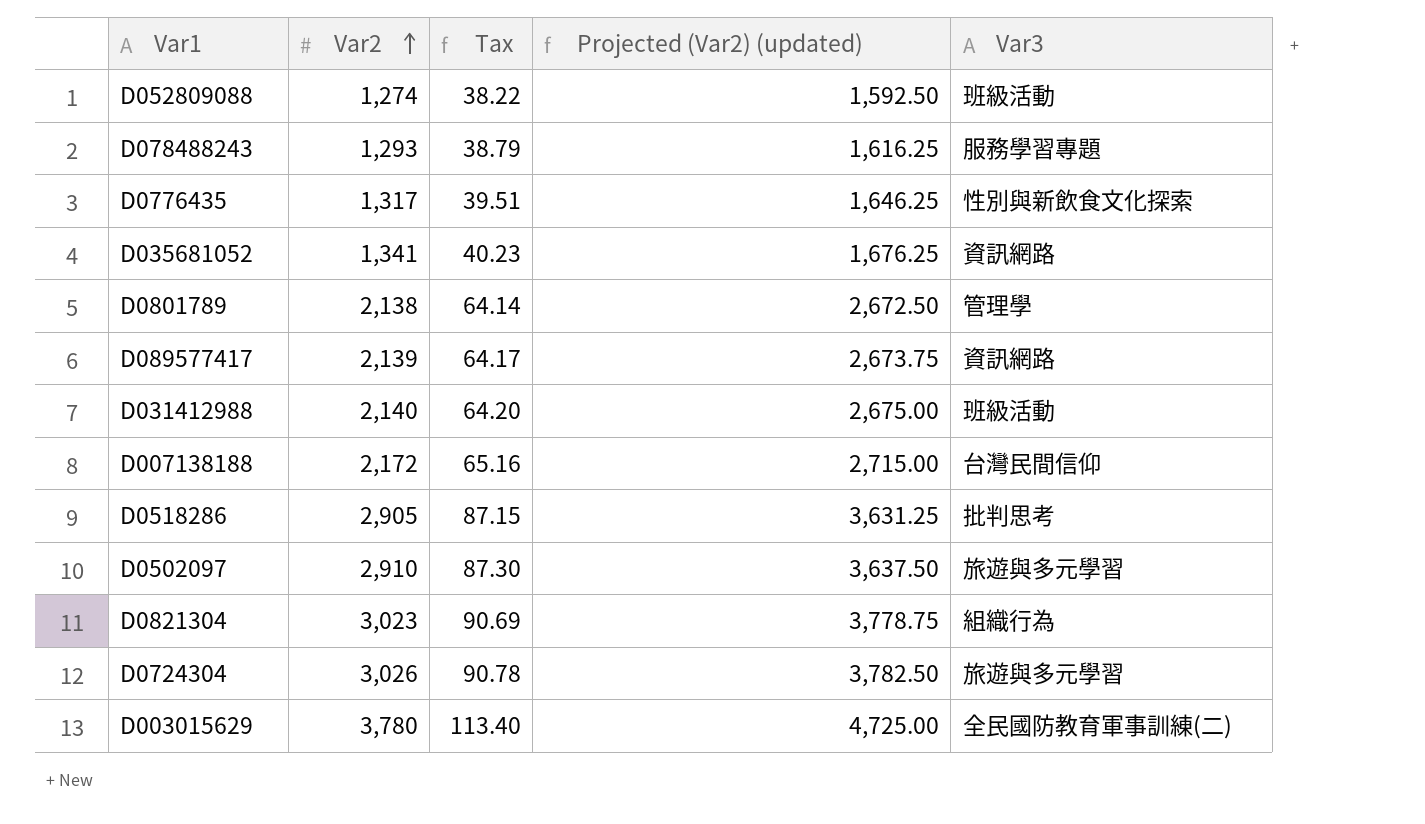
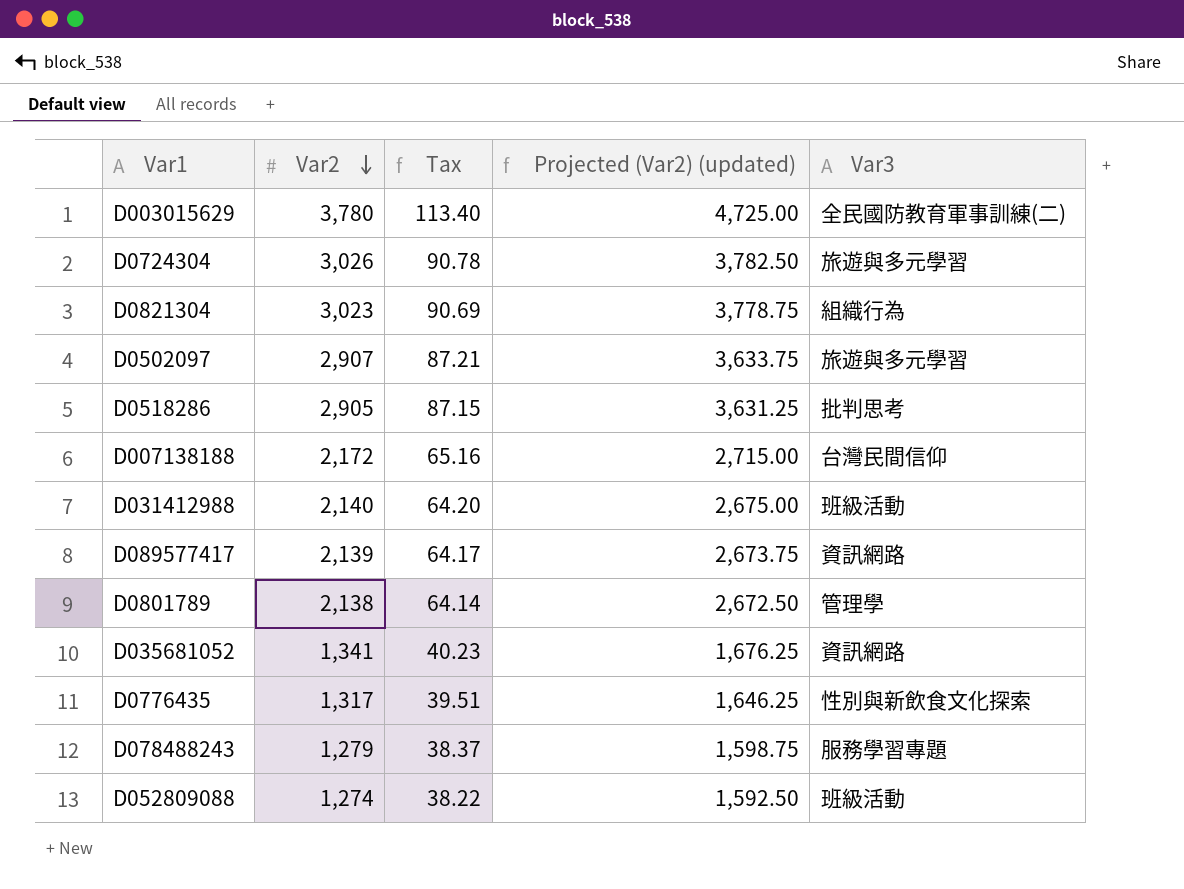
row order: Var2 ascending -> Var2 descending
D0502097 | Var2: 2,910 -> 2,907
D0502097 | Tax: 87.30 -> 87.21
D0502097 | Projected (Var2) (updated): 3,637.50 -> 3,633.75
D078488243 | Var2: 1,293 -> 1,279
D078488243 | Tax: 38.79 -> 38.37
D078488243 | Projected (Var2) (updated): 1,616.25 -> 1,598.75

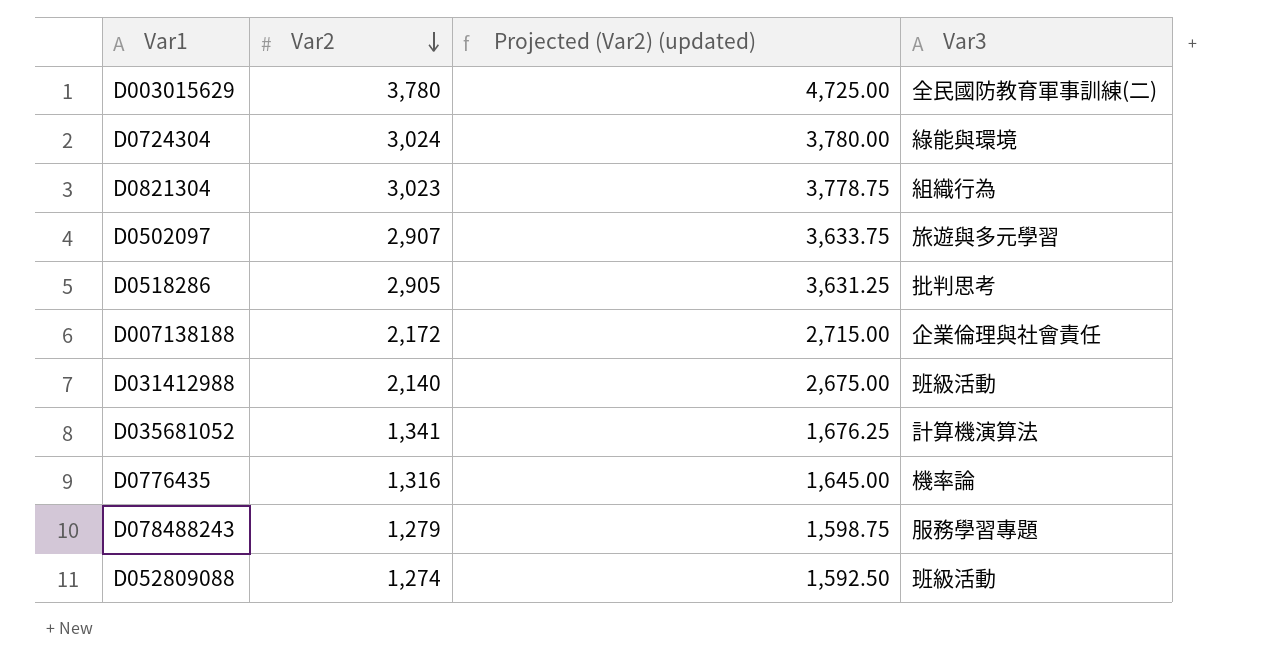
column Tax | formula: [Var2] * 0.03 -> none
row D089577417: 2,139 | 64.17 | 2,673.75 | 資訊網路 -> none
row D0801789: 2,138 | 64.14 | 2,672.50 | 管理學 -> none
D0724304 | Var2: 3,026 -> 3,024
D0724304 | Projected (Var2) (updated): 3,782.50 -> 3,780.00
D0724304 | Var3: 旅遊與多元學習 -> 綠能與環境
D007138188 | Var3: 台灣民間信仰 -> 企業倫理與社會責任
D035681052 | Var3: 資訊網路 -> 計算機演算法
D0776435 | Var2: 1,317 -> 1,316
D0776435 | Projected (Var2) (updated): 1,646.25 -> 1,645.00
D0776435 | Var3: 性別與新飲食文化探索 -> 機率論

